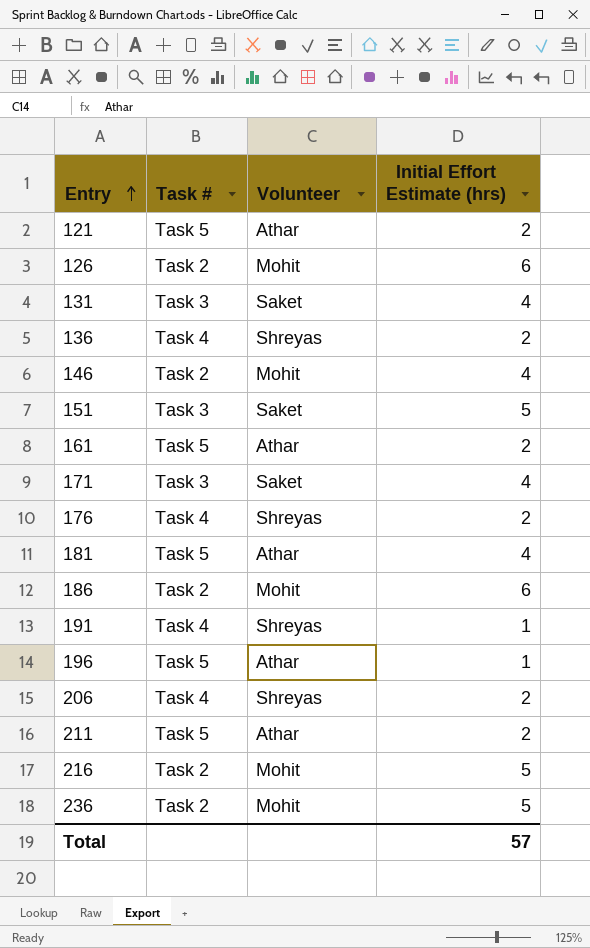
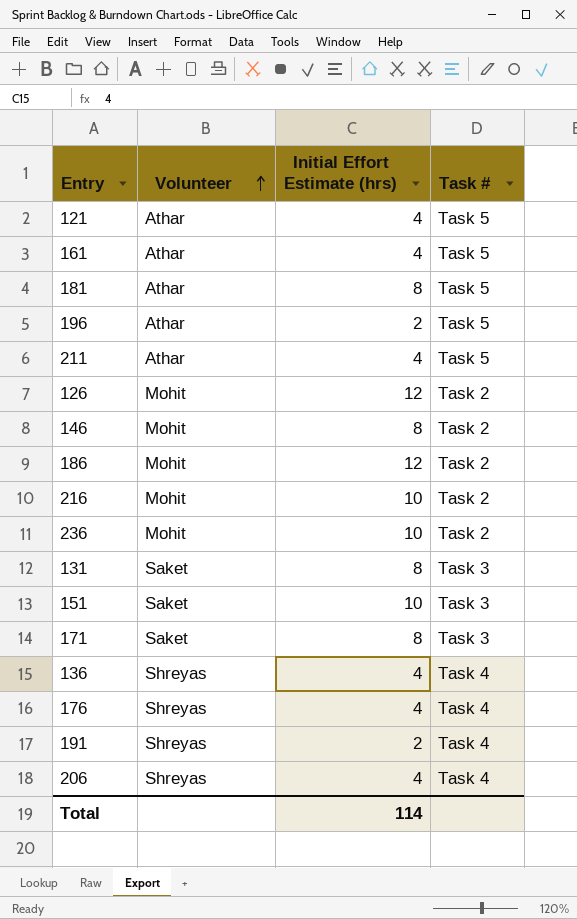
row order: Entry ascending -> Volunteer ascending
column Task # | position: 2 -> 4
121 | Initial Effort Estimate (hrs): 2 -> 4
161 | Initial Effort Estimate (hrs): 2 -> 4
181 | Initial Effort Estimate (hrs): 4 -> 8
196 | Initial Effort Estimate (hrs): 1 -> 2
211 | Initial Effort Estimate (hrs): 2 -> 4
126 | Initial Effort Estimate (hrs): 6 -> 12
146 | Initial Effort Estimate (hrs): 4 -> 8
186 | Initial Effort Estimate (hrs): 6 -> 12
216 | Initial Effort Estimate (hrs): 5 -> 10
236 | Initial Effort Estimate (hrs): 5 -> 10
131 | Initial Effort Estimate (hrs): 4 -> 8
151 | Initial Effort Estimate (hrs): 5 -> 10
171 | Initial Effort Estimate (hrs): 4 -> 8
136 | Initial Effort Estimate (hrs): 2 -> 4
176 | Initial Effort Estimate (hrs): 2 -> 4
191 | Initial Effort Estimate (hrs): 1 -> 2
206 | Initial Effort Estimate (hrs): 2 -> 4
Total | Initial Effort Estimate (hrs): 57 -> 114

